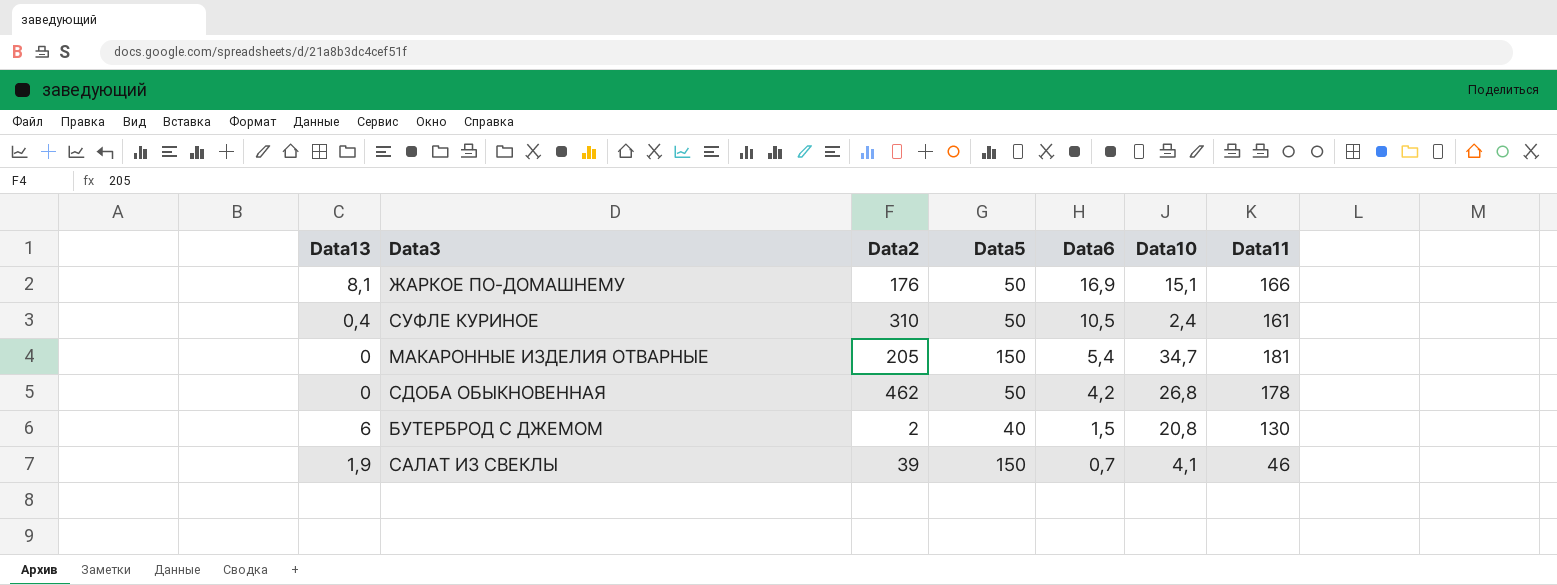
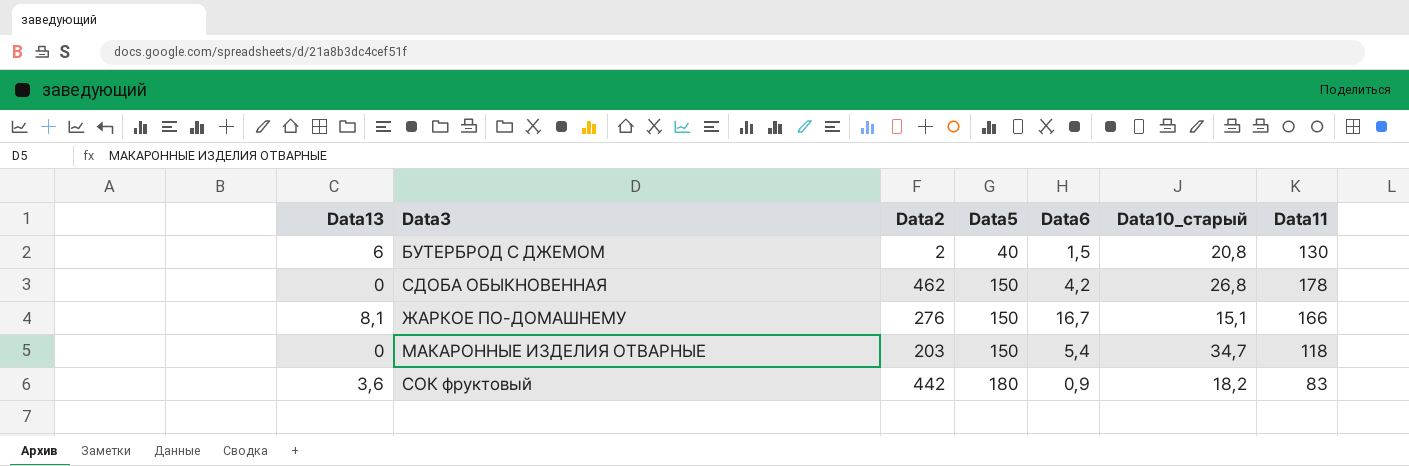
row order: Data6 descending -> Data5 ascending
column name: Data10 -> Data10_старый
row СУФЛЕ КУРИНОЕ: 0,4 | 310 | 50 | 10,5 | 2,4 | 161 -> none
row САЛАТ ИЗ СВЕКЛЫ: 1,9 | 39 | 150 | 0,7 | 4,1 | 46 -> none
СДОБА ОБЫКНОВЕННАЯ | Data5: 50 -> 150
ЖАРКОЕ ПО-ДОМАШНЕМУ | Data2: 176 -> 276
ЖАРКОЕ ПО-ДОМАШНЕМУ | Data5: 50 -> 150
ЖАРКОЕ ПО-ДОМАШНЕМУ | Data6: 16,9 -> 16,7
МАКАРОННЫЕ ИЗДЕЛИЯ ОТВАРНЫЕ | Data2: 205 -> 203
МАКАРОННЫЕ ИЗДЕЛИЯ ОТВАРНЫЕ | Data11: 181 -> 118
row СОК фруктовый: none -> 3,6 | 442 | 180 | 0,9 | 18,2 | 83

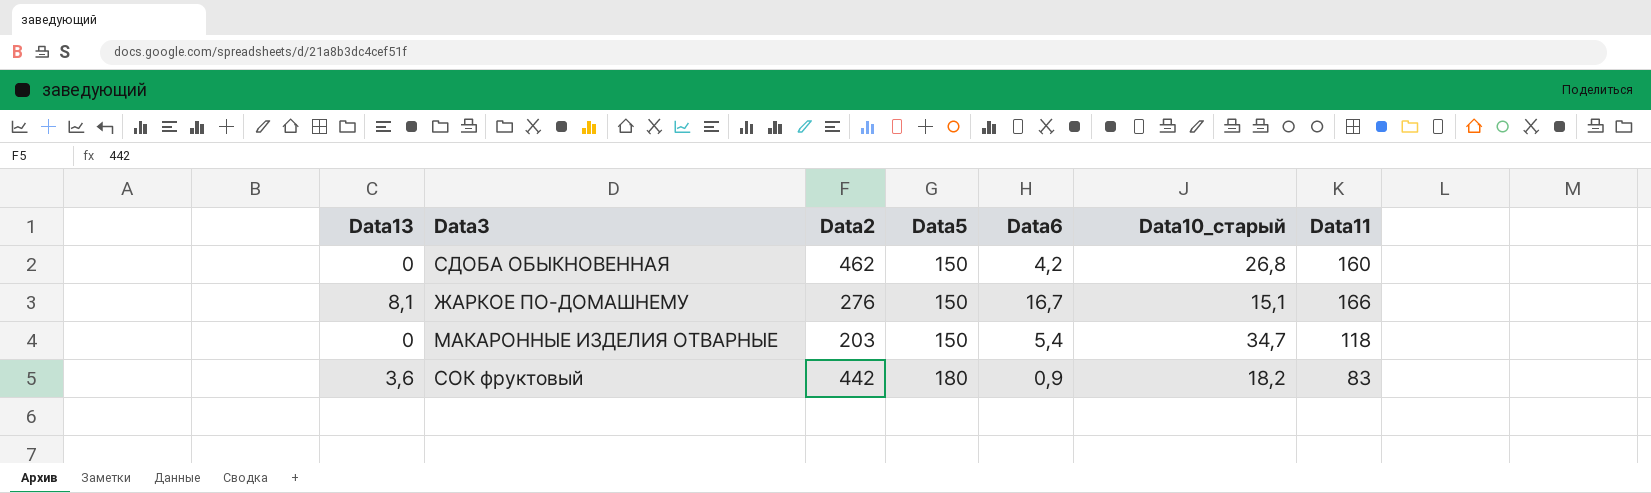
row БУТЕРБРОД С ДЖЕМОМ: 6 | 2 | 40 | 1,5 | 20,8 | 130 -> none
СДОБА ОБЫКНОВЕННАЯ | Data11: 178 -> 160

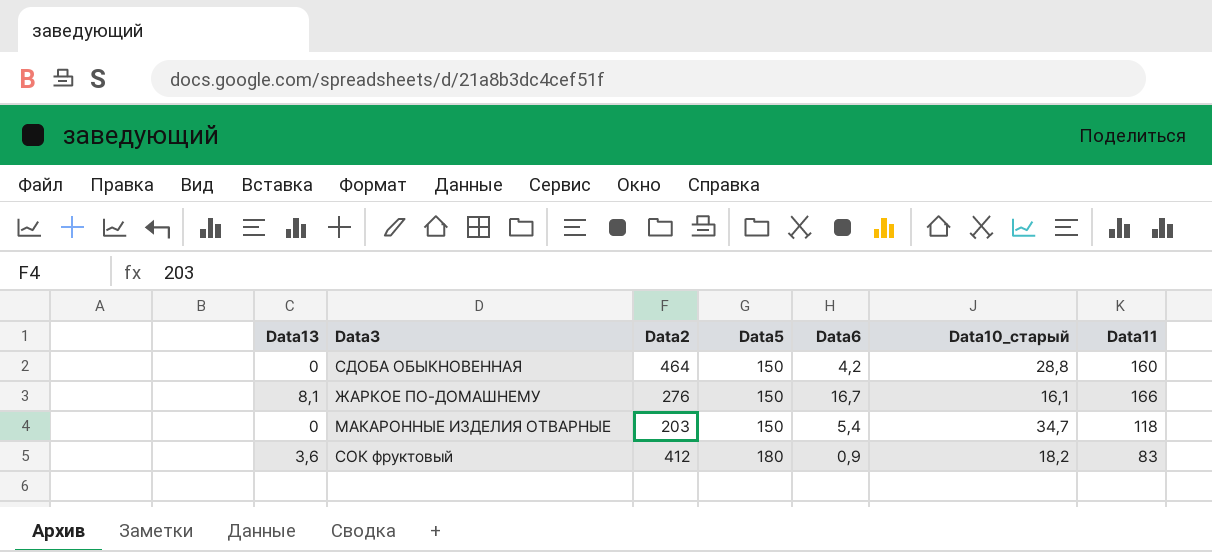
СДОБА ОБЫКНОВЕННАЯ | Data2: 462 -> 464
СДОБА ОБЫКНОВЕННАЯ | Data10_старый: 26,8 -> 28,8
ЖАРКОЕ ПО-ДОМАШНЕМУ | Data10_старый: 15,1 -> 16,1
СОК фруктовый | Data2: 442 -> 412

